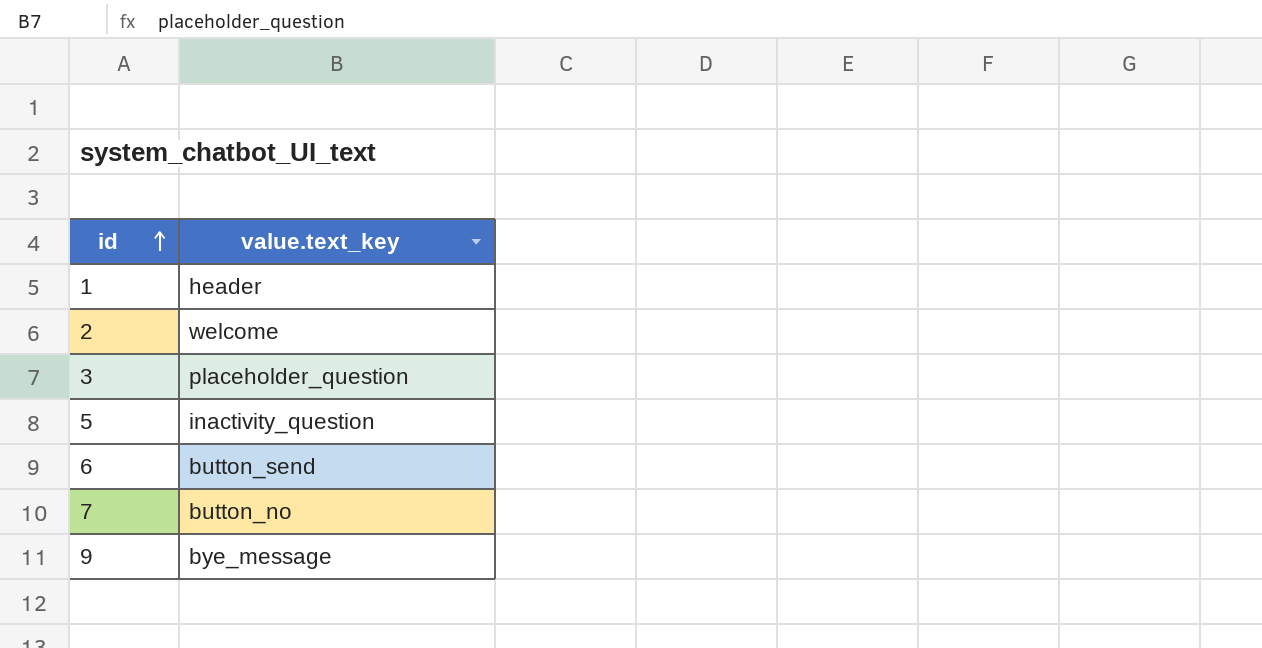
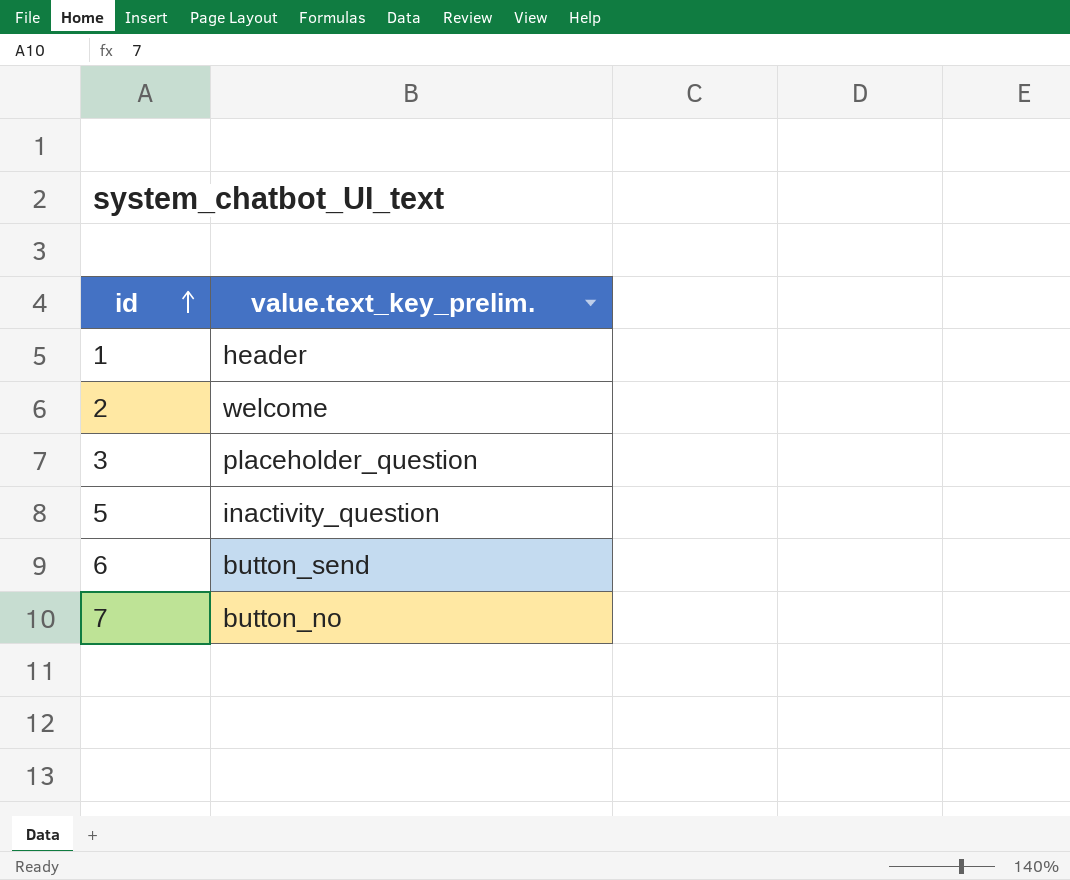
column name: value.text_key -> value.text_key_prelim.
row 9: bye_message -> none

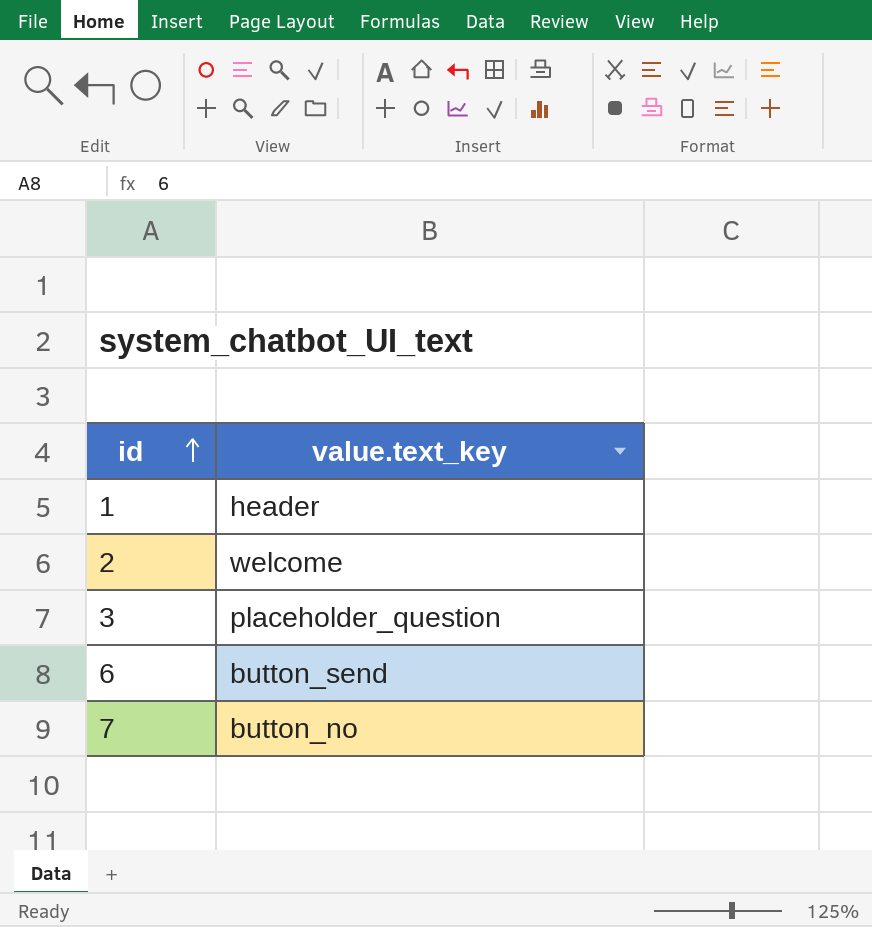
column name: value.text_key_prelim. -> value.text_key
row 5: inactivity_question -> none

